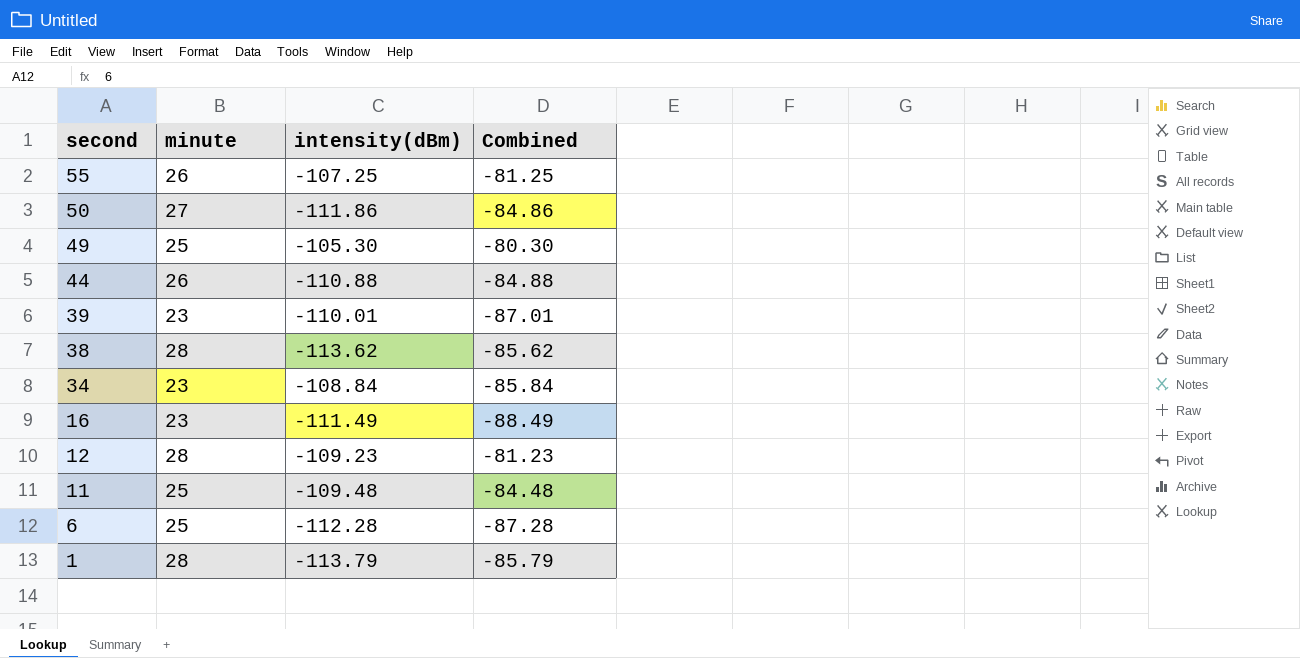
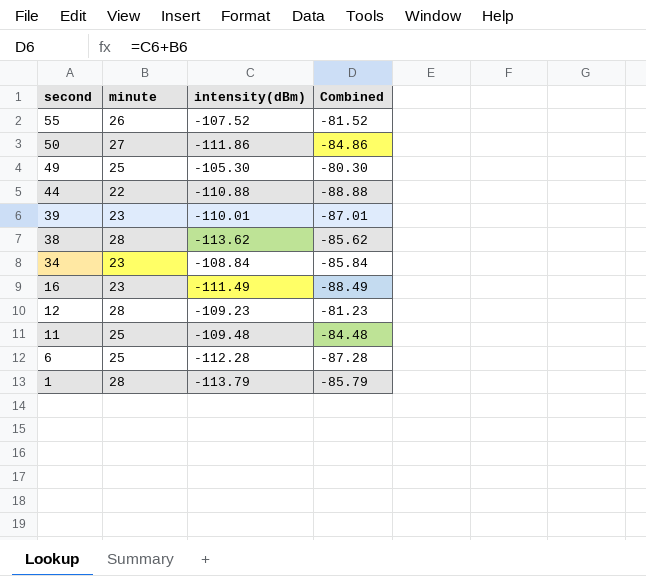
55 | intensity(dBm): -107.25 -> -107.52
55 | Combined: -81.25 -> -81.52
44 | minute: 26 -> 22
44 | Combined: -84.88 -> -88.88

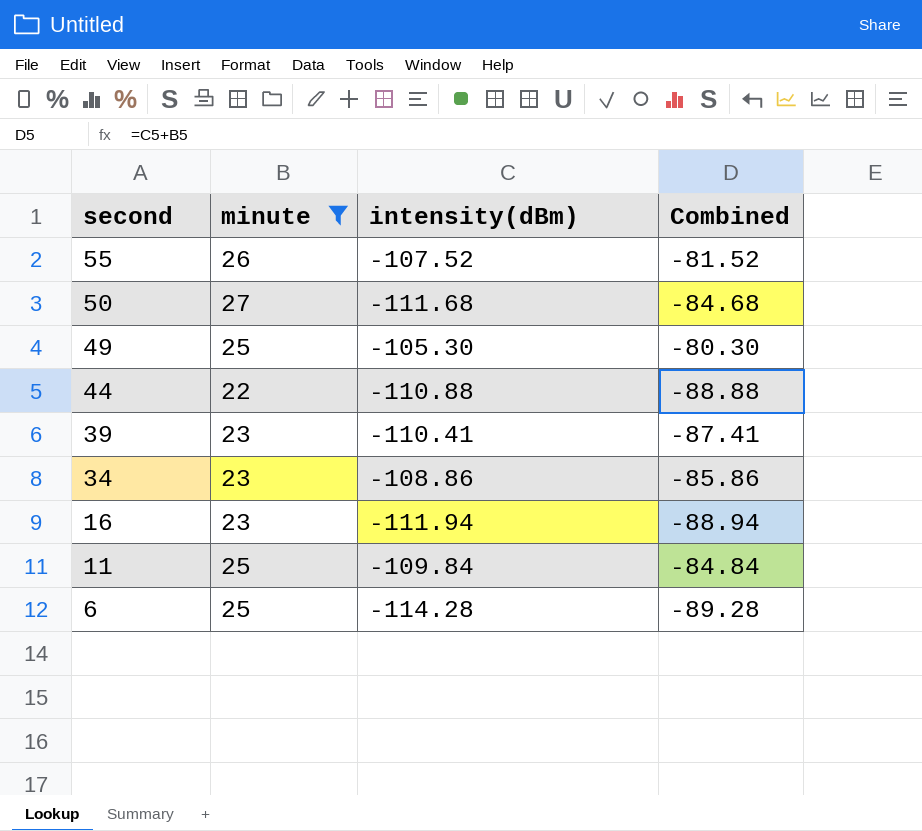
filter: none -> minute != 28
50 | intensity(dBm): -111.86 -> -111.68
50 | Combined: -84.86 -> -84.68
39 | intensity(dBm): -110.01 -> -110.41
39 | Combined: -87.01 -> -87.41
34 | intensity(dBm): -108.84 -> -108.86
34 | Combined: -85.84 -> -85.86
16 | intensity(dBm): -111.49 -> -111.94
16 | Combined: -88.49 -> -88.94
11 | intensity(dBm): -109.48 -> -109.84
11 | Combined: -84.48 -> -84.84
6 | intensity(dBm): -112.28 -> -114.28
6 | Combined: -87.28 -> -89.28

